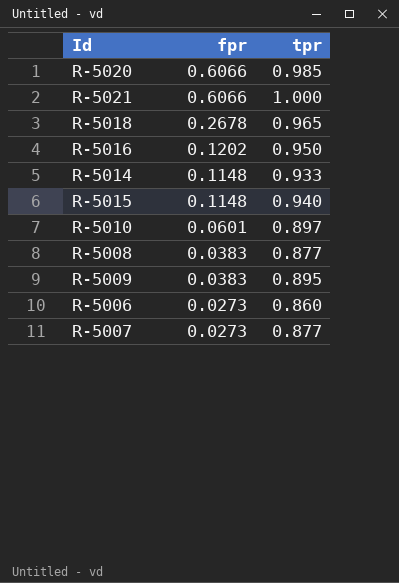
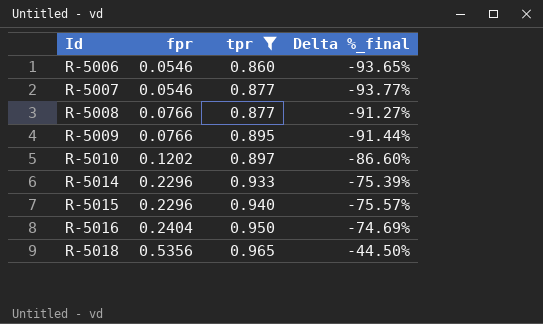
filter: none -> tpr <= 0.965
row order: fpr descending -> Id ascending
column Delta %_final | formula: none -> ([fpr] - [tpr]) / [tpr]
R-5006 | fpr: 0.0273 -> 0.0546
R-5007 | fpr: 0.0273 -> 0.0546
R-5008 | fpr: 0.0383 -> 0.0766
R-5009 | fpr: 0.0383 -> 0.0766
R-5010 | fpr: 0.0601 -> 0.1202
R-5014 | fpr: 0.1148 -> 0.2296
R-5015 | fpr: 0.1148 -> 0.2296
R-5016 | fpr: 0.1202 -> 0.2404
R-5018 | fpr: 0.2678 -> 0.5356

